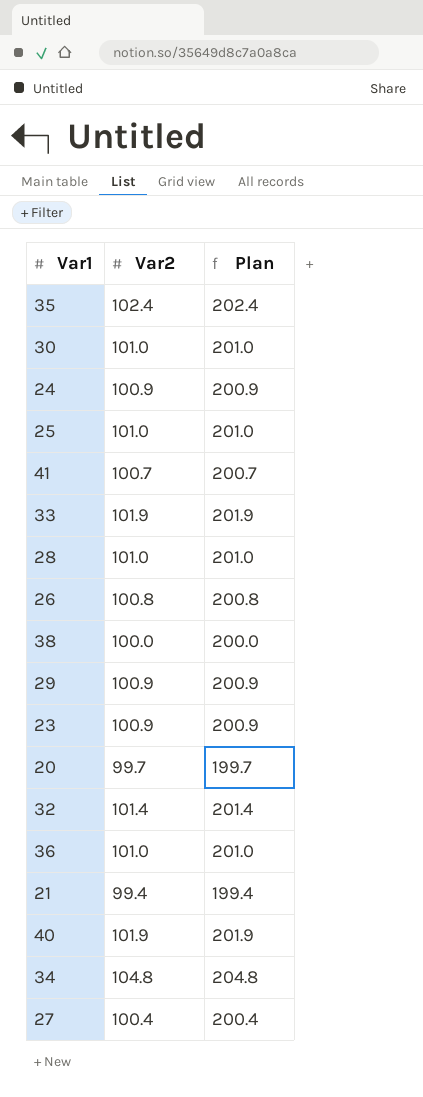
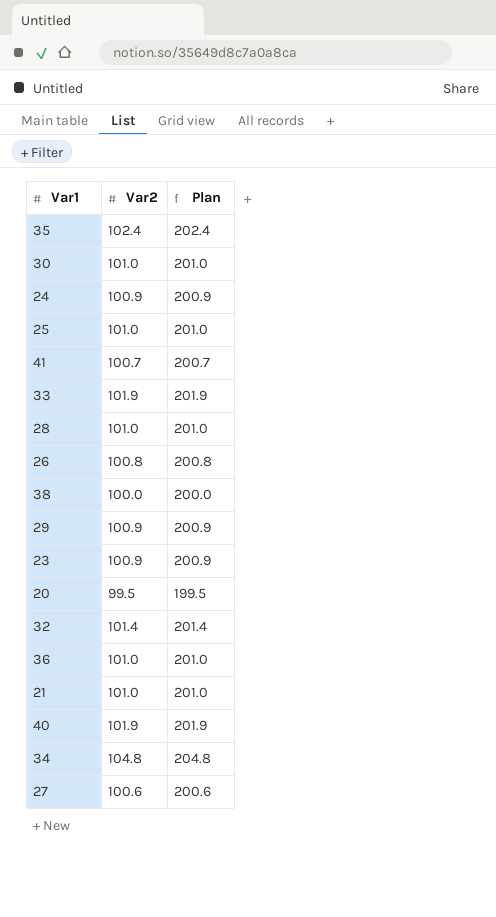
20 | Var2: 99.7 -> 99.5
20 | Plan: 199.7 -> 199.5
21 | Var2: 99.4 -> 101.0
21 | Plan: 199.4 -> 201.0
27 | Var2: 100.4 -> 100.6
27 | Plan: 200.4 -> 200.6

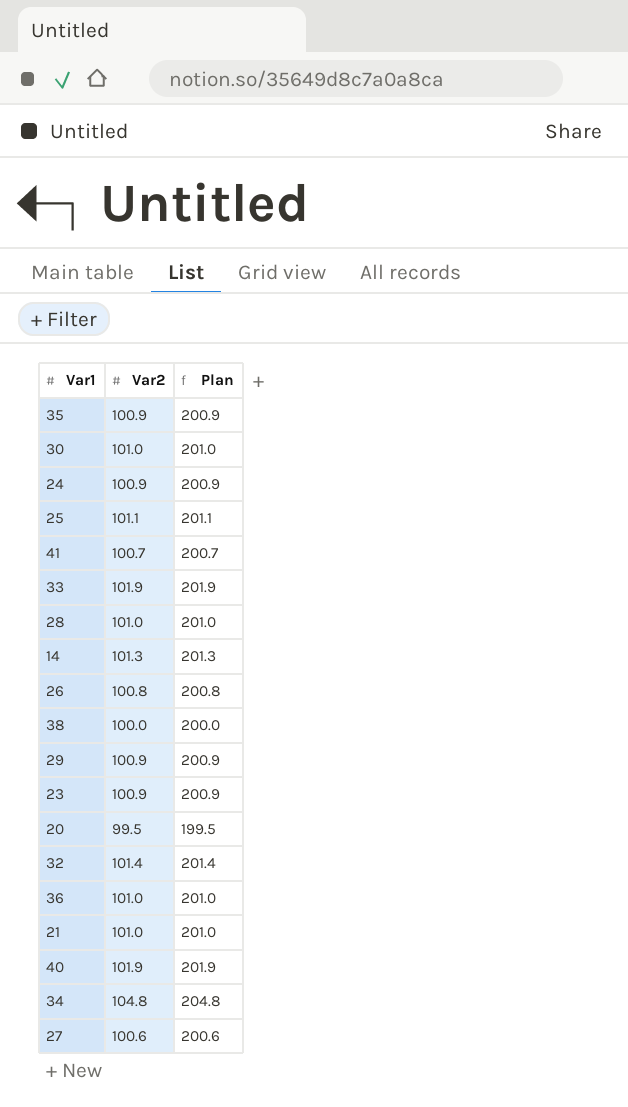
35 | Var2: 102.4 -> 100.9
35 | Plan: 202.4 -> 200.9
25 | Var2: 101.0 -> 101.1
25 | Plan: 201.0 -> 201.1
row 14: none -> 101.3 | 201.3

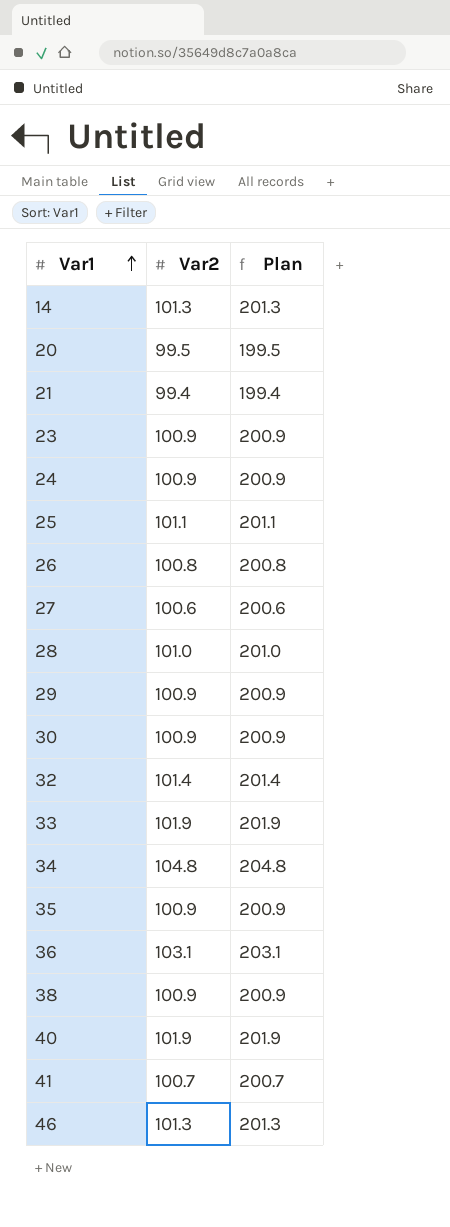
row order: none -> Var1 ascending
21 | Var2: 101.0 -> 99.4
21 | Plan: 201.0 -> 199.4
30 | Var2: 101.0 -> 100.9
30 | Plan: 201.0 -> 200.9
36 | Var2: 101.0 -> 103.1
36 | Plan: 201.0 -> 203.1
38 | Var2: 100.0 -> 100.9
38 | Plan: 200.0 -> 200.9
row 46: none -> 101.3 | 201.3

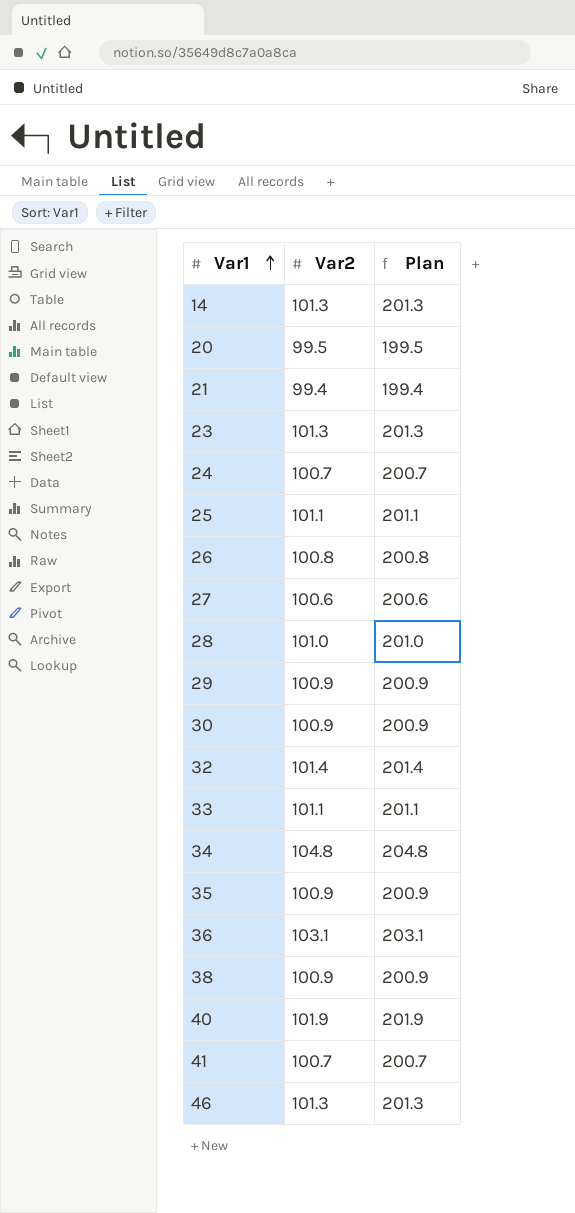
23 | Var2: 100.9 -> 101.3
23 | Plan: 200.9 -> 201.3
24 | Var2: 100.9 -> 100.7
24 | Plan: 200.9 -> 200.7
33 | Var2: 101.9 -> 101.1
33 | Plan: 201.9 -> 201.1

